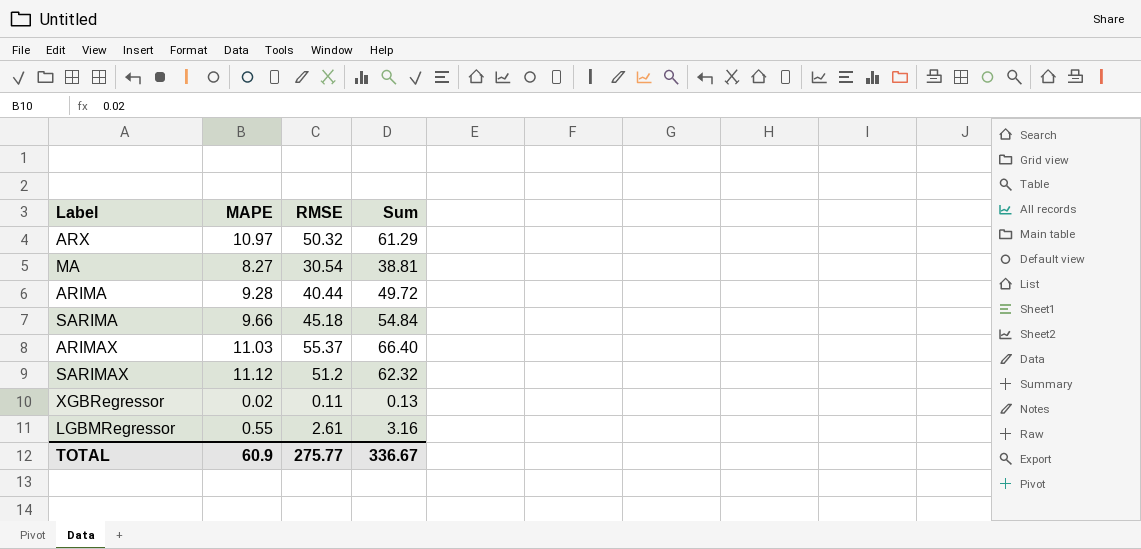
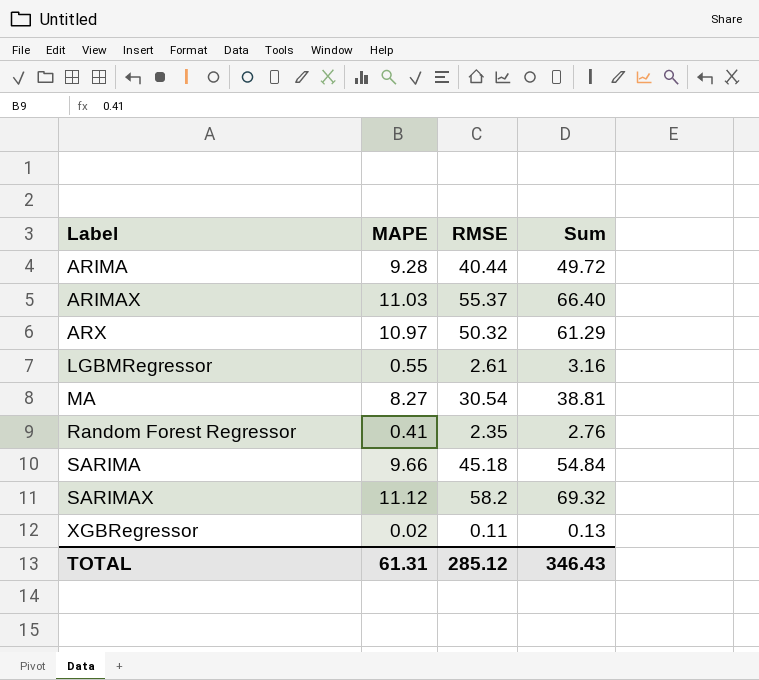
row order: none -> Label ascending
row Random Forest Regressor: none -> 0.41 | 2.35 | 2.76
SARIMAX | RMSE: 51.2 -> 58.2
SARIMAX | Sum: 62.32 -> 69.32
TOTAL | MAPE: 60.9 -> 61.31
TOTAL | RMSE: 275.77 -> 285.12
TOTAL | Sum: 336.67 -> 346.43

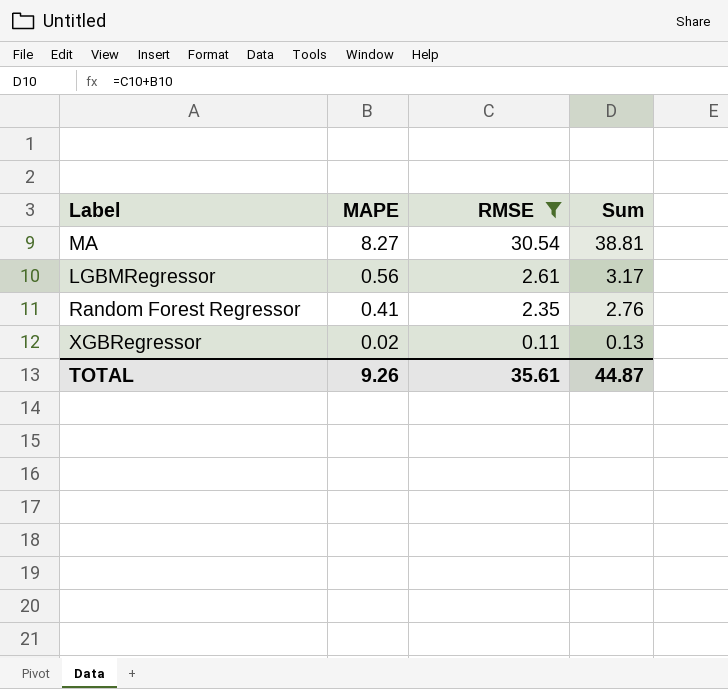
filter: none -> RMSE <= 30.54
row order: Label ascending -> MAPE descending
LGBMRegressor | MAPE: 0.55 -> 0.56
LGBMRegressor | Sum: 3.16 -> 3.17
TOTAL | MAPE: 61.31 -> 9.26
TOTAL | RMSE: 285.12 -> 35.61
TOTAL | Sum: 346.43 -> 44.87

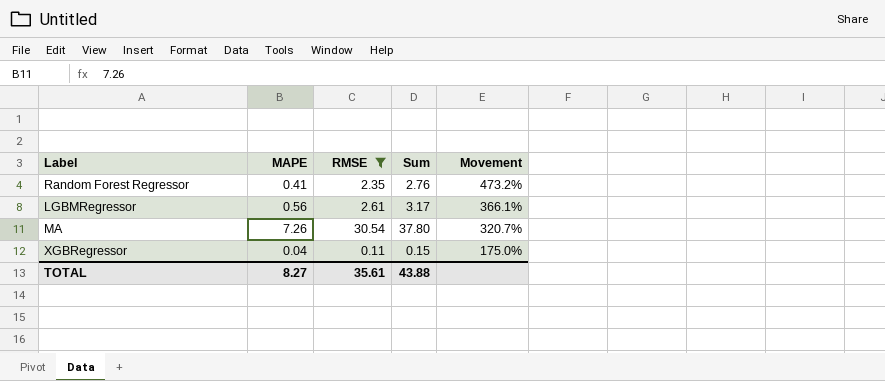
row order: MAPE descending -> Movement descending
column Movement | formula: none -> ([RMSE] - [MAPE]) / [MAPE]
MA | MAPE: 8.27 -> 7.26
MA | Sum: 38.81 -> 37.80
XGBRegressor | MAPE: 0.02 -> 0.04
XGBRegressor | Sum: 0.13 -> 0.15
TOTAL | MAPE: 9.26 -> 8.27
TOTAL | Sum: 44.87 -> 43.88

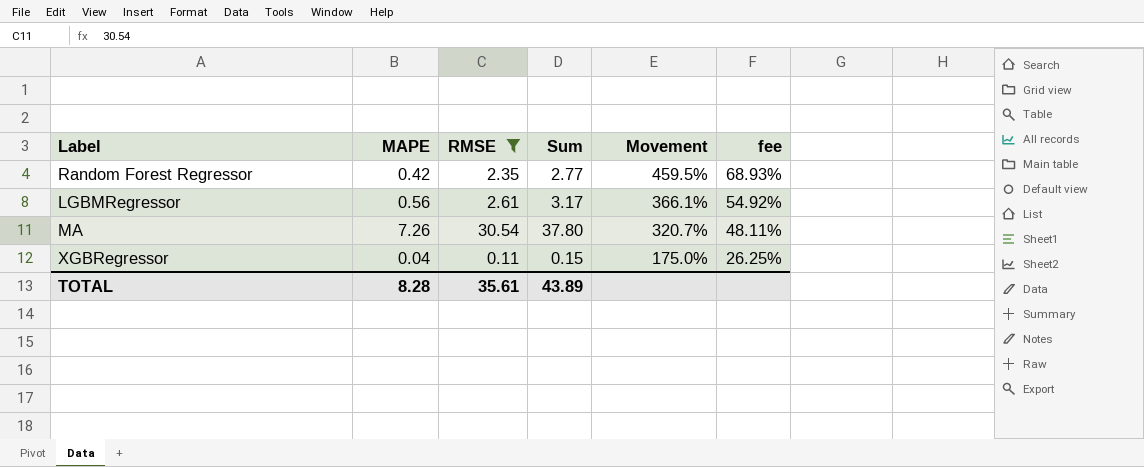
column fee | formula: none -> [Movement] * 0.15
Random Forest Regressor | MAPE: 0.41 -> 0.42
Random Forest Regressor | Sum: 2.76 -> 2.77
Random Forest Regressor | Movement: 473.2% -> 459.5%
TOTAL | MAPE: 8.27 -> 8.28
TOTAL | Sum: 43.88 -> 43.89

